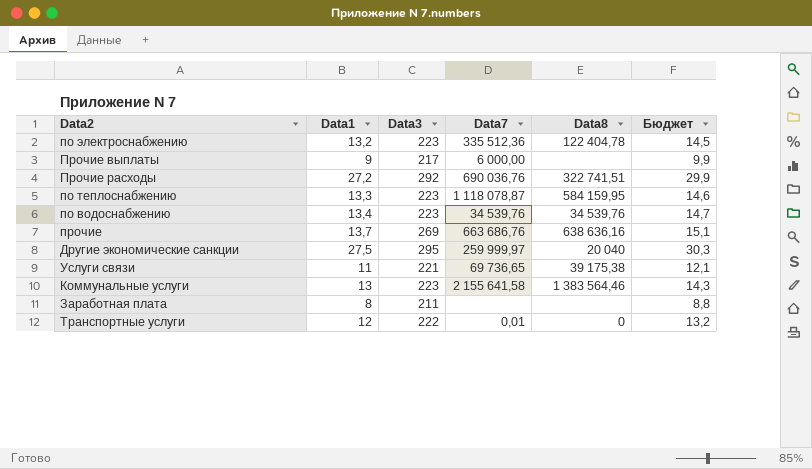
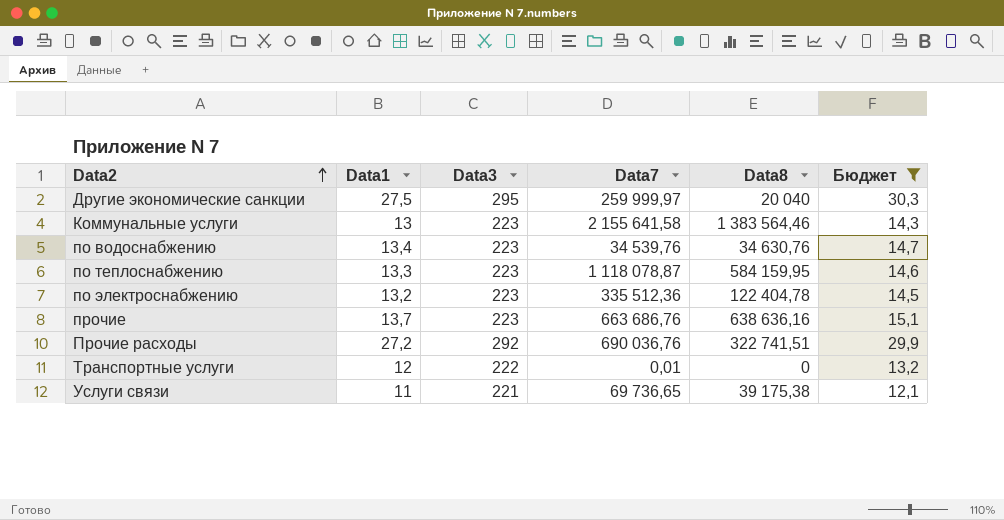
filter: none -> Бюджет >= 12,1
row order: none -> Data2 ascending
по водоснабжению | Data8: 34 539,76 -> 34 630,76
прочие | Data3: 269 -> 223

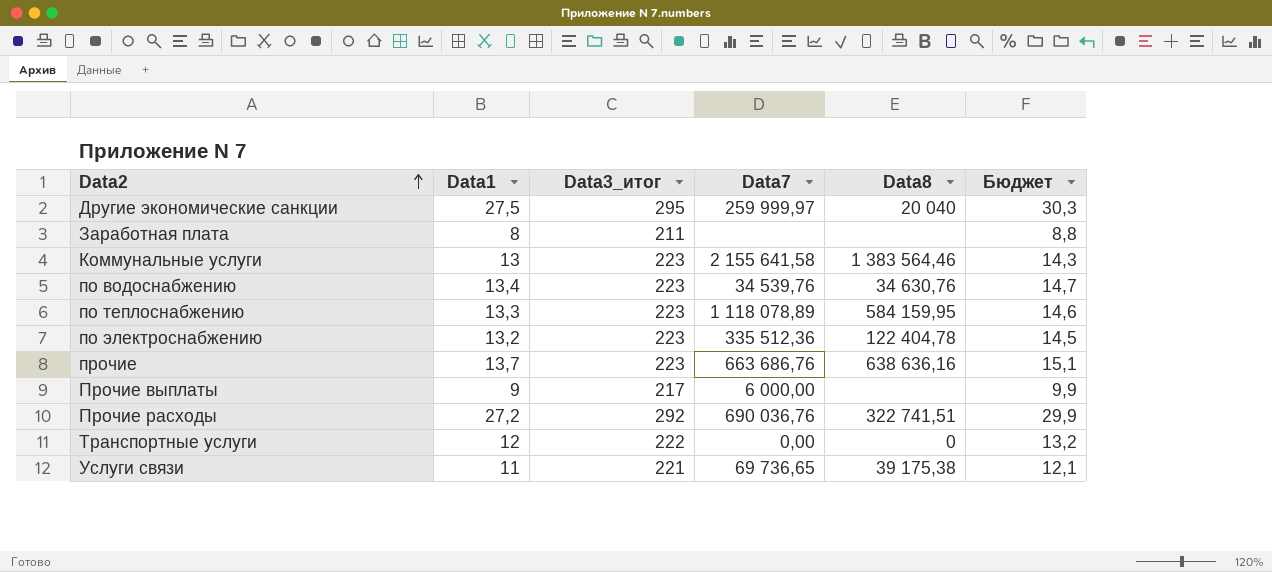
filter: Бюджет >= 12,1 -> none
column name: Data3 -> Data3_итог
по теплоснабжению | Data7: 1 118 078,87 -> 1 118 078,89
Транспортные услуги | Data7: 0,01 -> 0,00

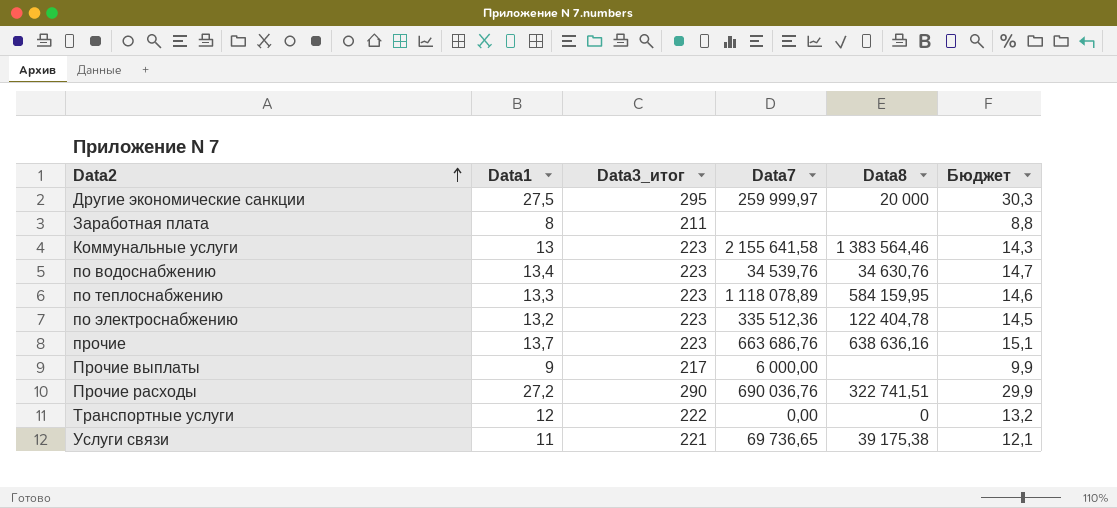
Другие экономические санкции | Data8: 20 040 -> 20 000
Прочие расходы | Data3_итог: 292 -> 290

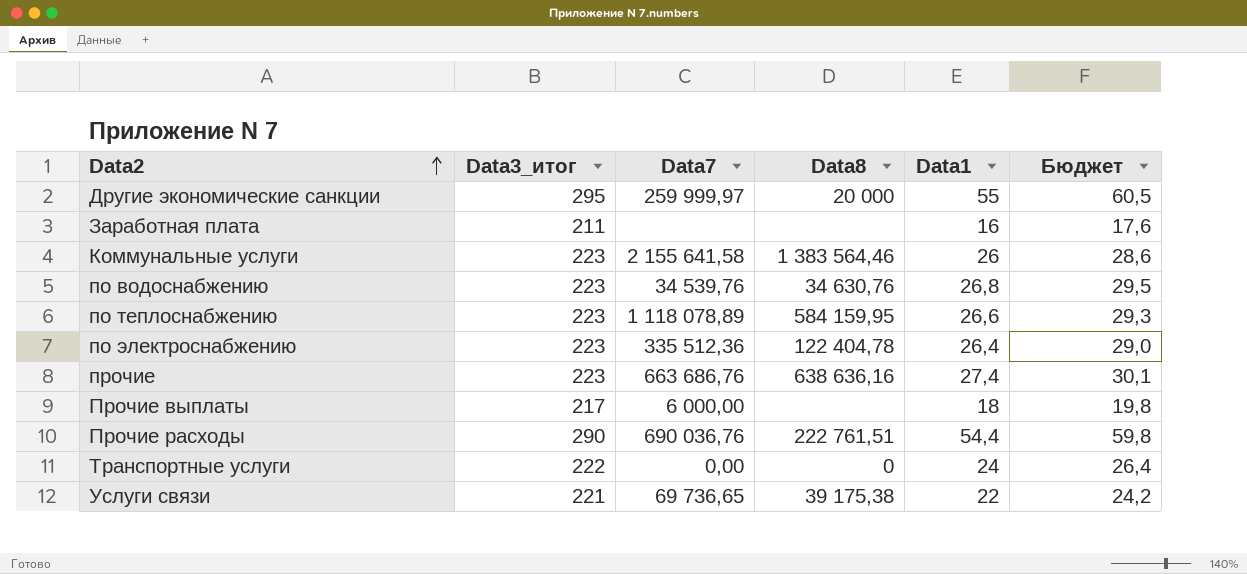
column Data1 | position: 2 -> 5
Другие экономические санкции | Data1: 27,5 -> 55
Другие экономические санкции | Бюджет: 30,3 -> 60,5
Заработная плата | Data1: 8 -> 16
Заработная плата | Бюджет: 8,8 -> 17,6
Коммунальные услуги | Data1: 13 -> 26
Коммунальные услуги | Бюджет: 14,3 -> 28,6
по водоснабжению | Data1: 13,4 -> 26,8
по водоснабжению | Бюджет: 14,7 -> 29,5
по теплоснабжению | Data1: 13,3 -> 26,6
по теплоснабжению | Бюджет: 14,6 -> 29,3
по электроснабжению | Data1: 13,2 -> 26,4
по электроснабжению | Бюджет: 14,5 -> 29,0
прочие | Data1: 13,7 -> 27,4
прочие | Бюджет: 15,1 -> 30,1
Прочие выплаты | Data1: 9 -> 18
Прочие выплаты | Бюджет: 9,9 -> 19,8
Прочие расходы | Data8: 322 741,51 -> 222 761,51
Прочие расходы | Data1: 27,2 -> 54,4
Прочие расходы | Бюджет: 29,9 -> 59,8
Транспортные услуги | Data1: 12 -> 24
Транспортные услуги | Бюджет: 13,2 -> 26,4
Услуги связи | Data1: 11 -> 22
Услуги связи | Бюджет: 12,1 -> 24,2

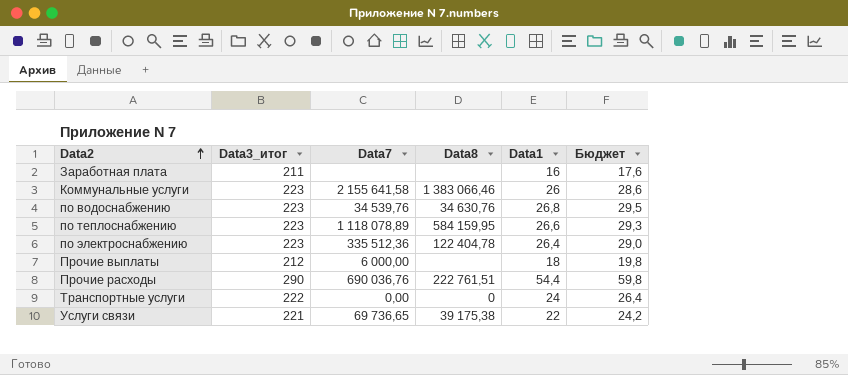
row Другие экономические санкции: 295 | 259 999,97 | 20 000 | 55 | 60,5 -> none
row прочие: 223 | 663 686,76 | 638 636,16 | 27,4 | 30,1 -> none
Коммунальные услуги | Data8: 1 383 564,46 -> 1 383 066,46
Прочие выплаты | Data3_итог: 217 -> 212

